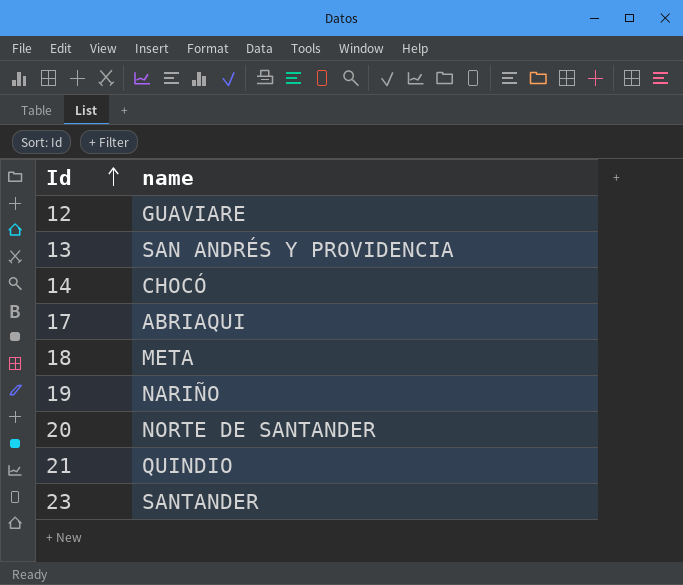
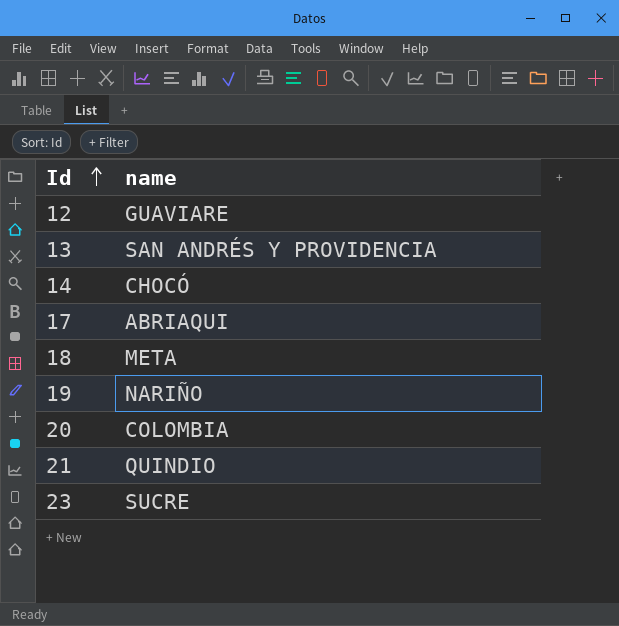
20 | name: NORTE DE SANTANDER -> COLOMBIA
23 | name: SANTANDER -> SUCRE

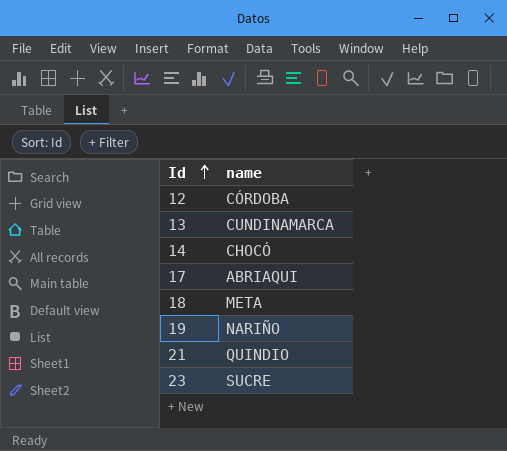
row 20: COLOMBIA -> none
12 | name: GUAVIARE -> CÓRDOBA
13 | name: SAN ANDRÉS Y PROVIDENCIA -> CUNDINAMARCA

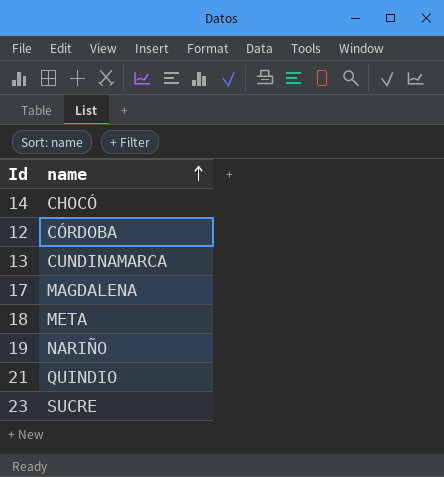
row order: Id ascending -> name ascending
17 | name: ABRIAQUI -> MAGDALENA

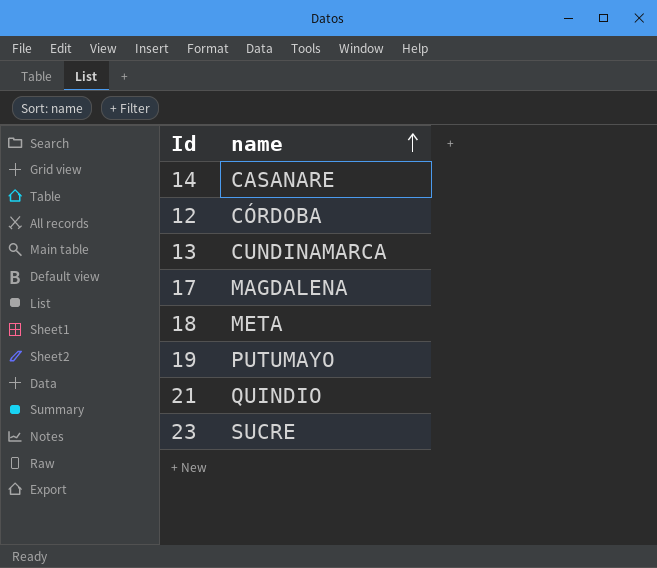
14 | name: CHOCÓ -> CASANARE
19 | name: NARIÑO -> PUTUMAYO

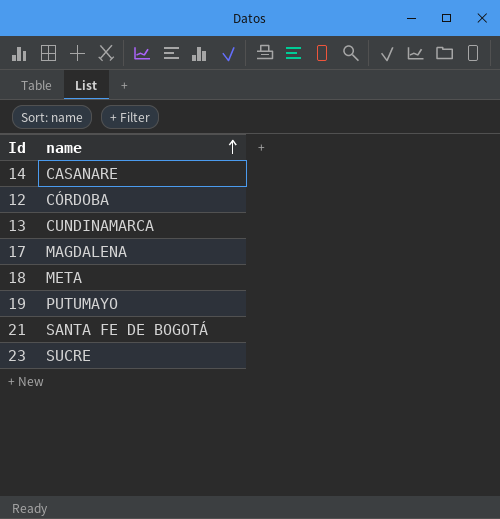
21 | name: QUINDIO -> SANTA FE DE BOGOTÁ

